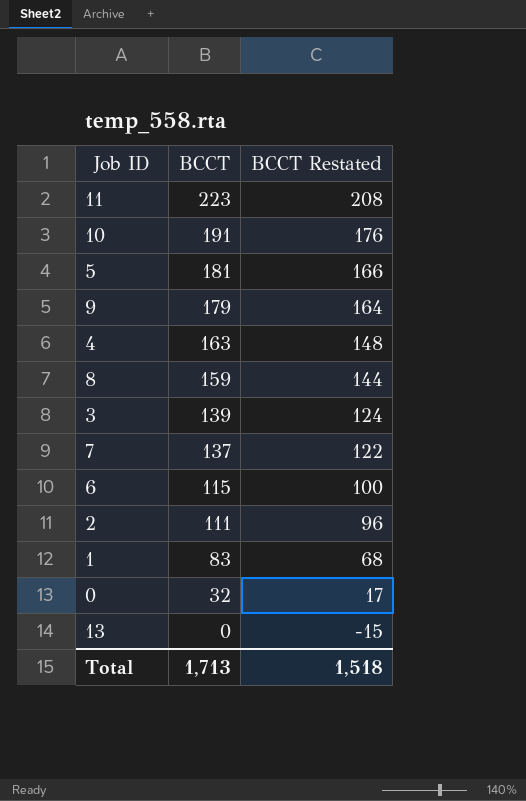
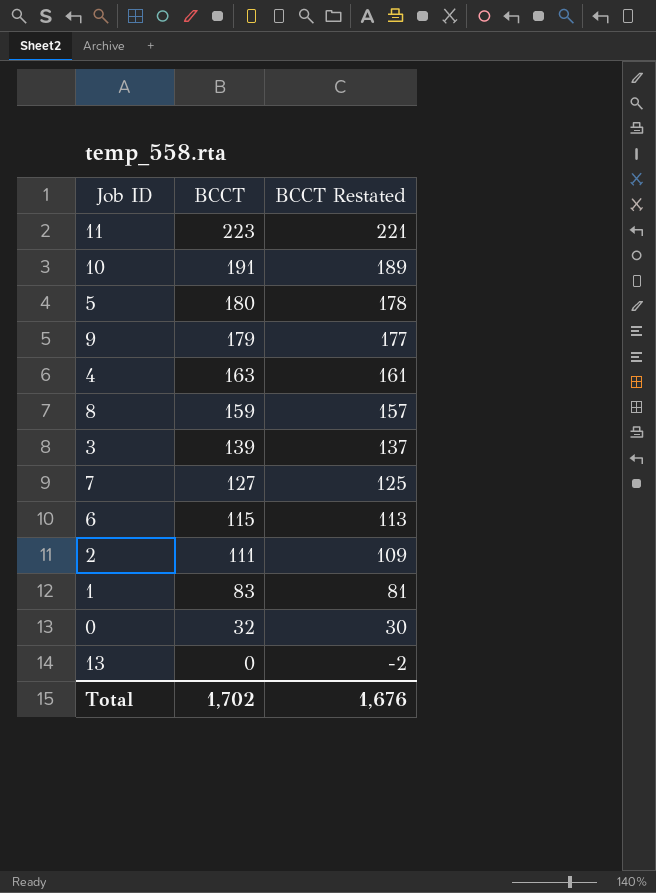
column BCCT Restated | formula: [BCCT] - 15 -> [BCCT] - 2
5 | BCCT: 181 -> 180
7 | BCCT: 137 -> 127
Total | BCCT: 1,713 -> 1,702
Total | BCCT Restated: 1,518 -> 1,676

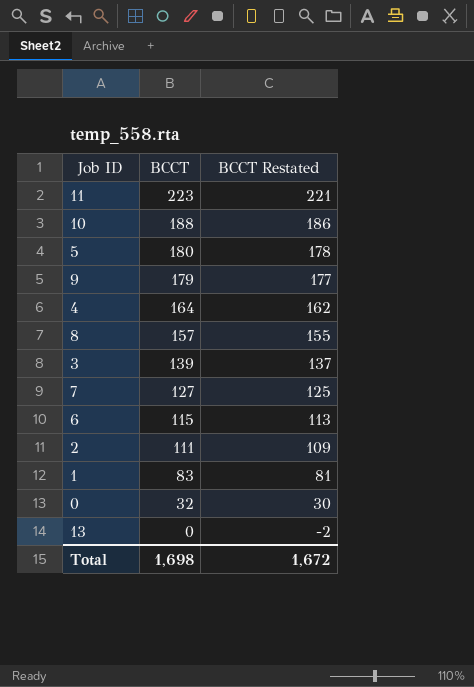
10 | BCCT: 191 -> 188
10 | BCCT Restated: 189 -> 186
4 | BCCT: 163 -> 164
4 | BCCT Restated: 161 -> 162
8 | BCCT: 159 -> 157
8 | BCCT Restated: 157 -> 155
Total | BCCT: 1,702 -> 1,698
Total | BCCT Restated: 1,676 -> 1,672

